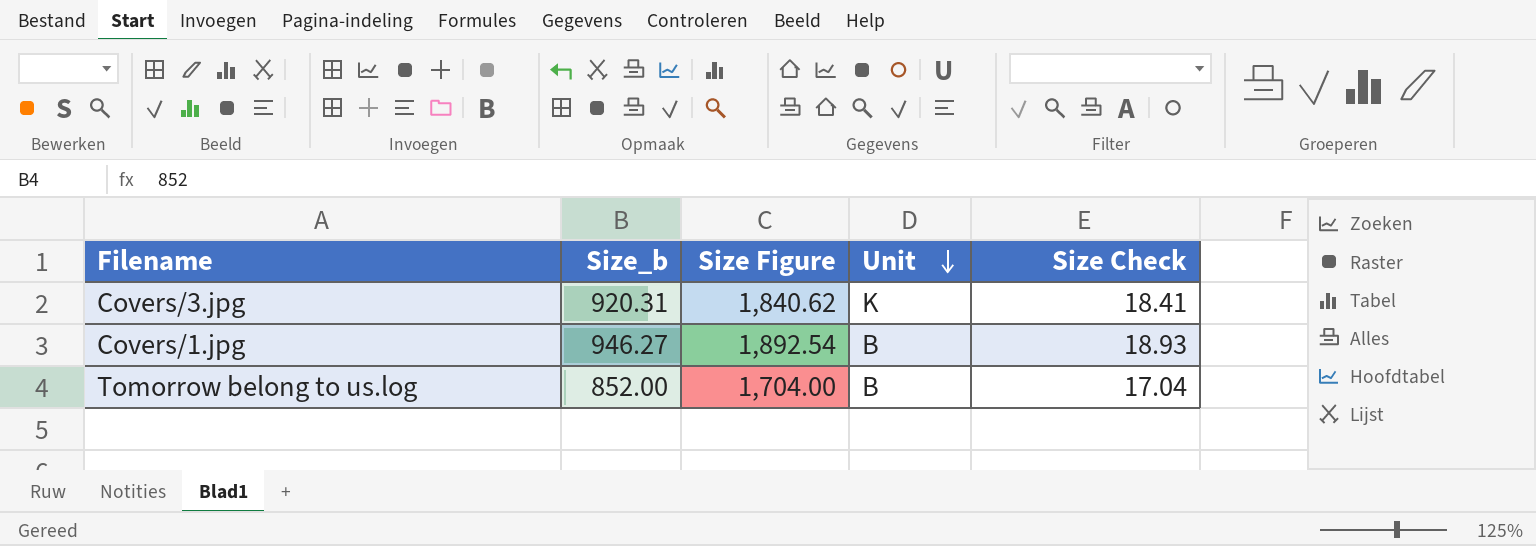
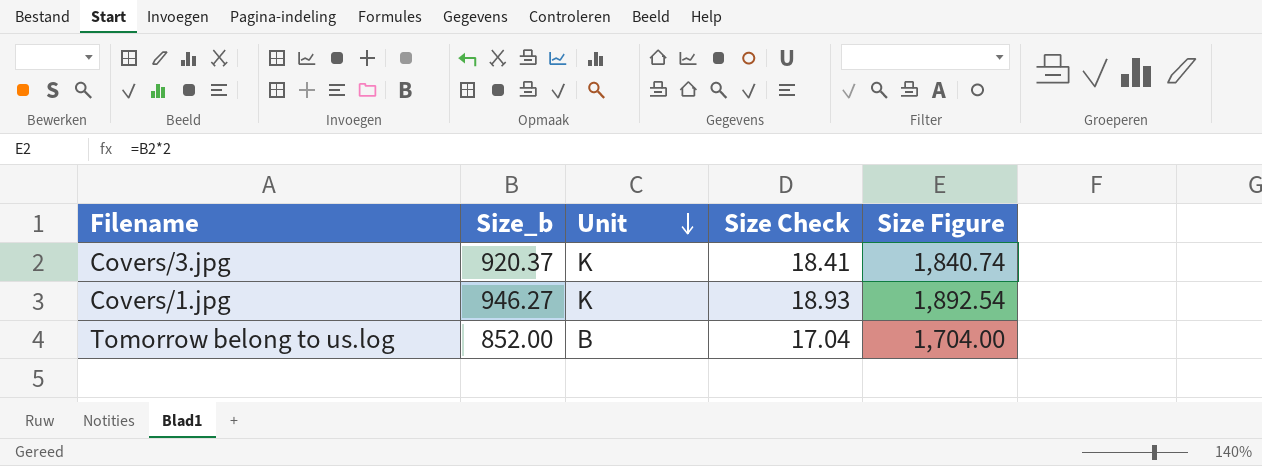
column Size Figure | position: 3 -> 5
Covers/3.jpg | Size_b: 920.31 -> 920.37
Covers/3.jpg | Size Figure: 1,840.62 -> 1,840.74
Covers/1.jpg | Unit: B -> K

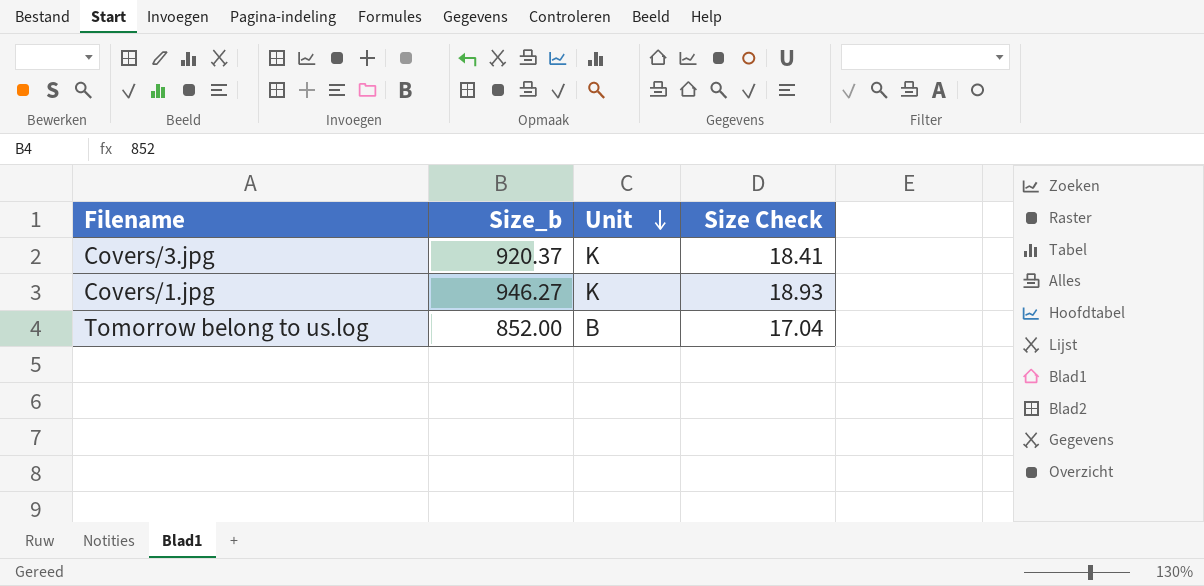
column Size Figure | formula: [Size_b] * 2 -> none

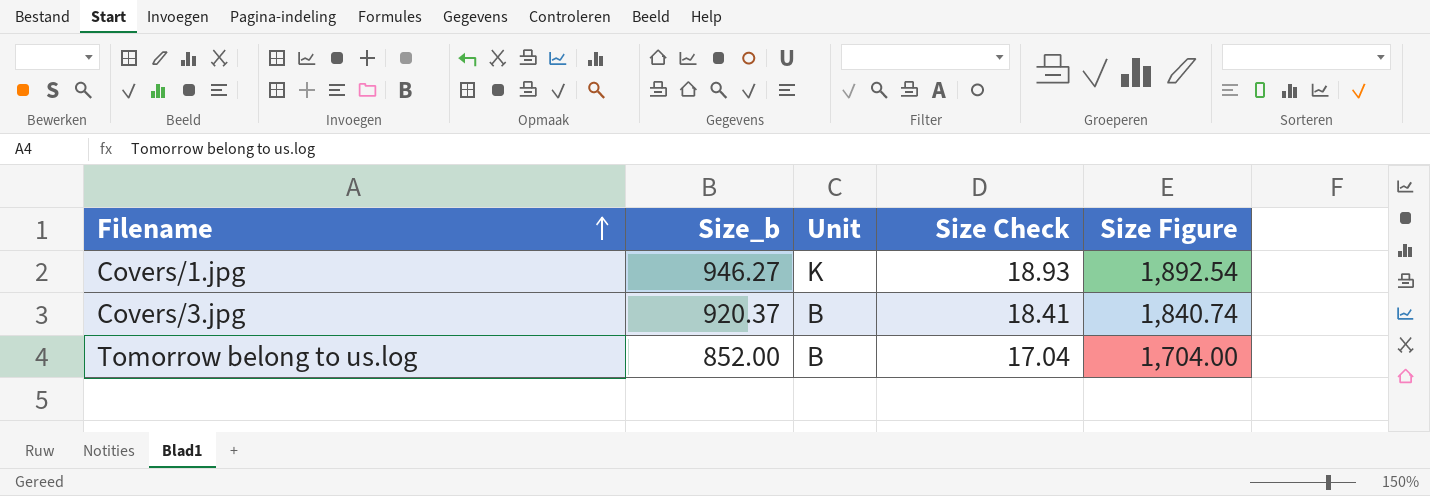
row order: Unit descending -> Filename ascending
column Size Figure | formula: none -> [Size_b] * 2
Covers/3.jpg | Unit: K -> B

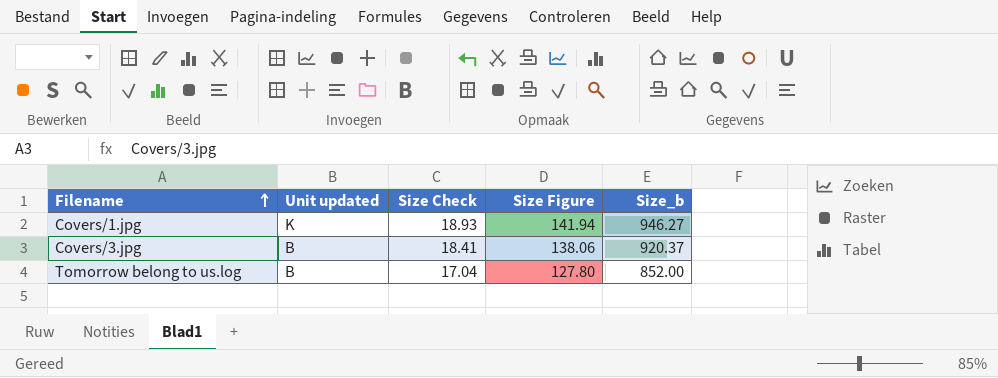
column name: Unit -> Unit updated
column Size Figure | formula: [Size_b] * 2 -> [Size_b] * 0.15
column Size_b | position: 2 -> 5

